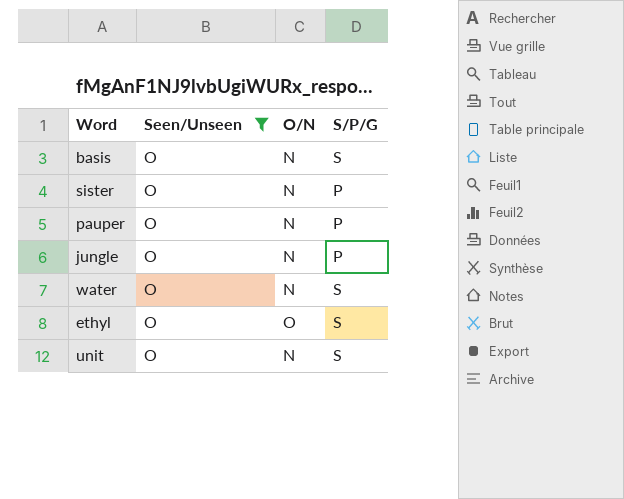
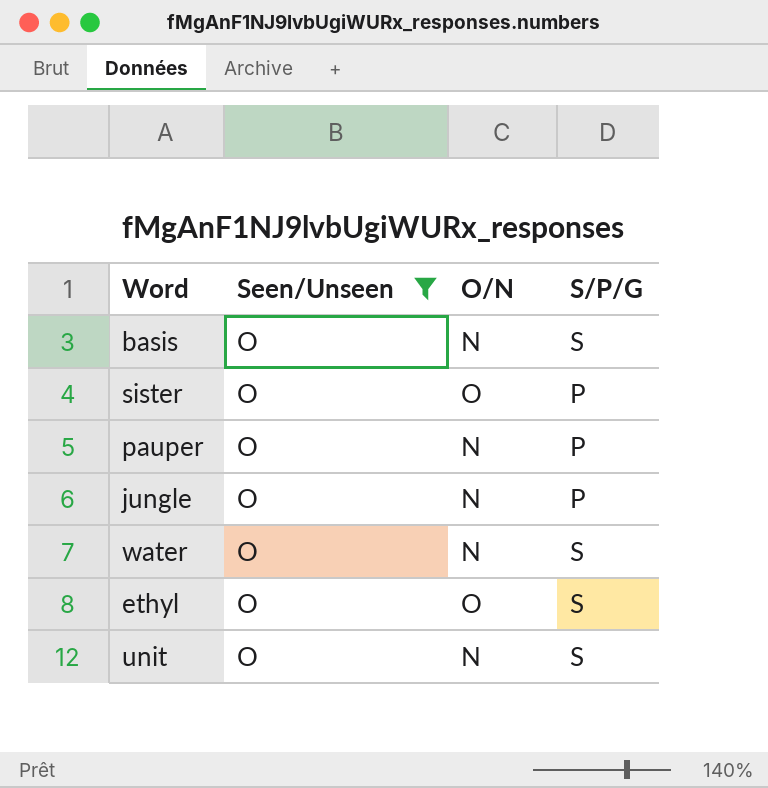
sister | O/N: N -> O

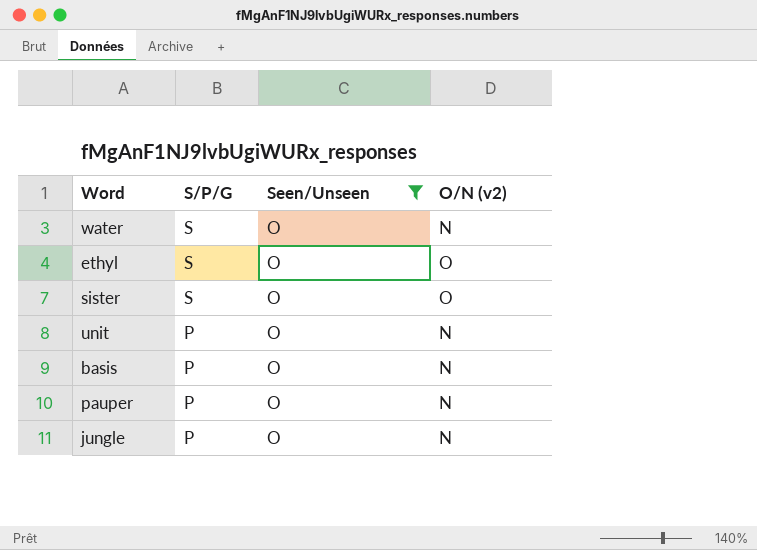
row order: none -> S/P/G descending
column S/P/G | position: 4 -> 2
column name: O/N -> O/N (v2)
sister | S/P/G: P -> S
unit | S/P/G: S -> P
basis | S/P/G: S -> P

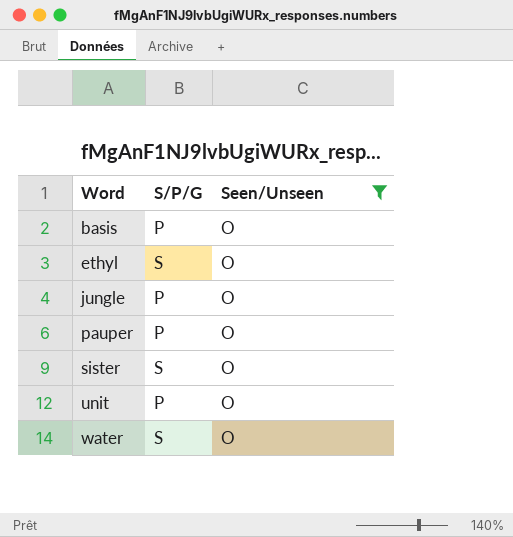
row order: S/P/G descending -> Word ascending
column O/N (v2) | position: 4 -> none

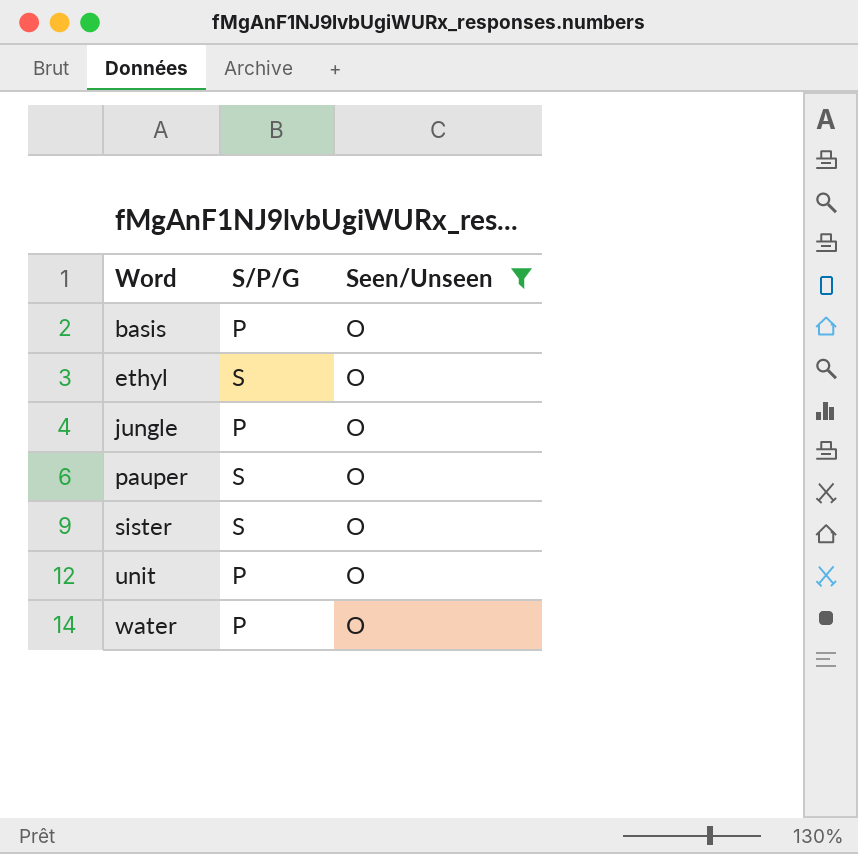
pauper | S/P/G: P -> S
water | S/P/G: S -> P

